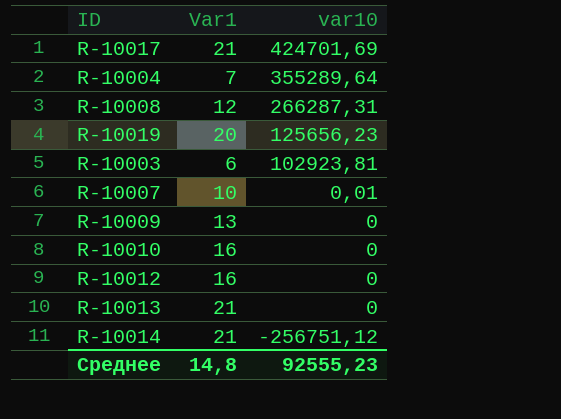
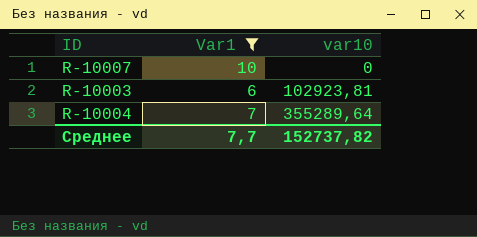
filter: none -> Var1 <= 10
row order: var10 descending -> var10 ascending
R-10007 | var10: 0,01 -> 0
Среднее | Var1: 14,8 -> 7,7
Среднее | var10: 92555,23 -> 152737,82

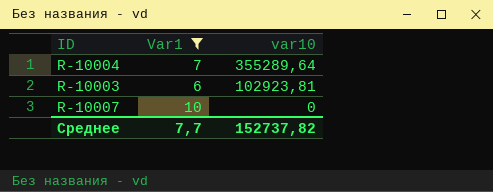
row order: var10 ascending -> var10 descending

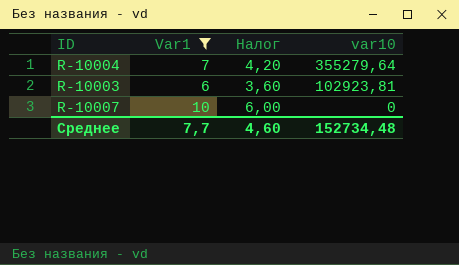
column Налог | formula: none -> [Var1] * 0,6
R-10004 | var10: 355289,64 -> 355279,64
Среднее | var10: 152737,82 -> 152734,48

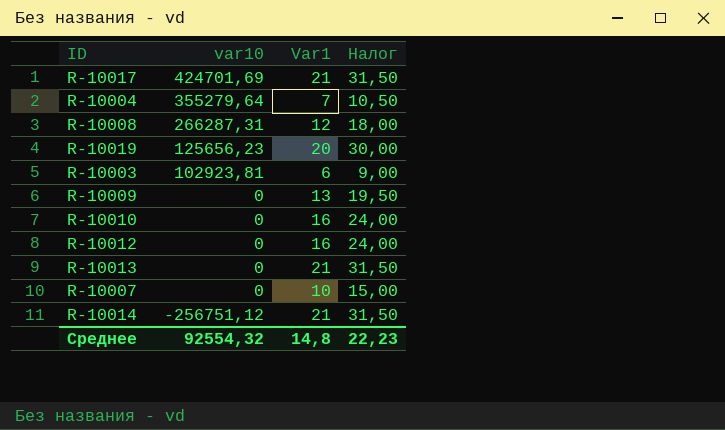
filter: Var1 <= 10 -> none
column var10 | position: 4 -> 2
column Налог | formula: [Var1] * 0,6 -> [Var1] * 1,5
Среднее | var10: 152734,48 -> 92554,32
Среднее | Var1: 7,7 -> 14,8
Среднее | Налог: 4,60 -> 22,23

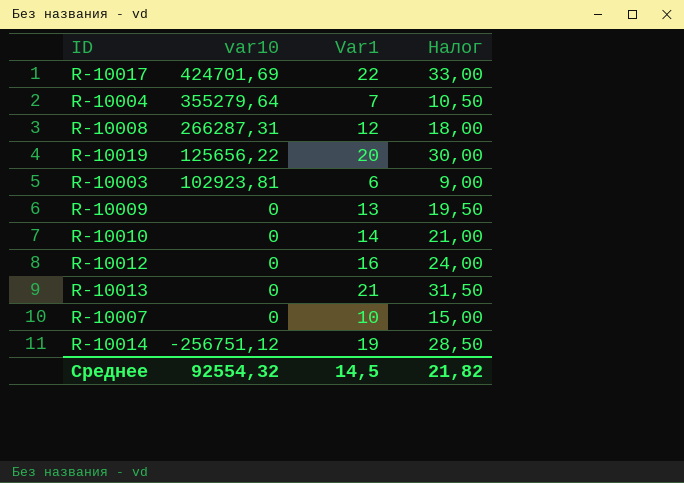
R-10017 | Var1: 21 -> 22
R-10017 | Налог: 31,50 -> 33,00
R-10019 | var10: 125656,23 -> 125656,22
R-10010 | Var1: 16 -> 14
R-10010 | Налог: 24,00 -> 21,00
R-10014 | Var1: 21 -> 19
R-10014 | Налог: 31,50 -> 28,50
Среднее | Var1: 14,8 -> 14,5
Среднее | Налог: 22,23 -> 21,82

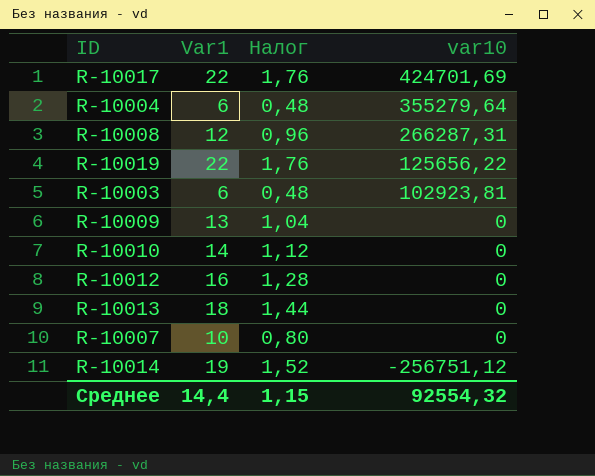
column Налог | formula: [Var1] * 1,5 -> [Var1] * 0,08
column var10 | position: 2 -> 4
R-10004 | Var1: 7 -> 6
R-10019 | Var1: 20 -> 22
R-10013 | Var1: 21 -> 18
Среднее | Var1: 14,5 -> 14,4
Среднее | Налог: 21,82 -> 1,15

